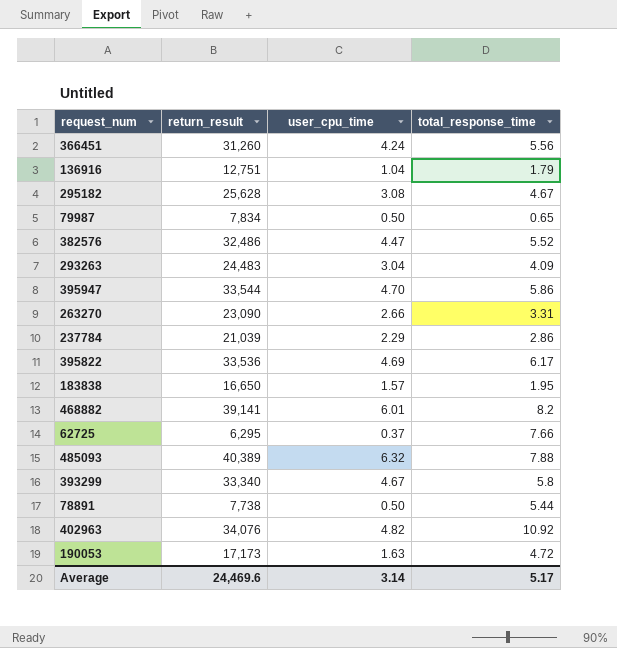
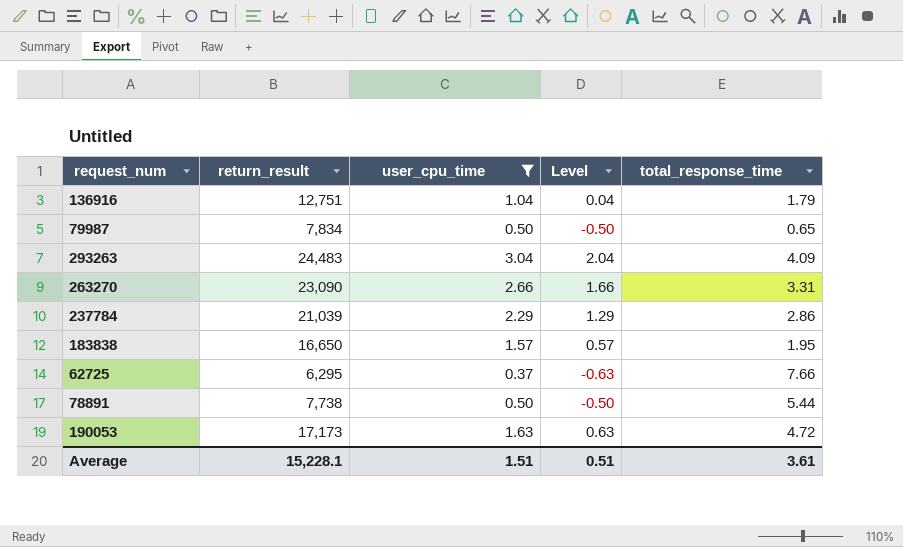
filter: none -> user_cpu_time <= 3.04
column Level | formula: none -> [user_cpu_time] - 1
Average | return_result: 24,469.6 -> 15,228.1
Average | user_cpu_time: 3.14 -> 1.51
Average | total_response_time: 5.17 -> 3.61

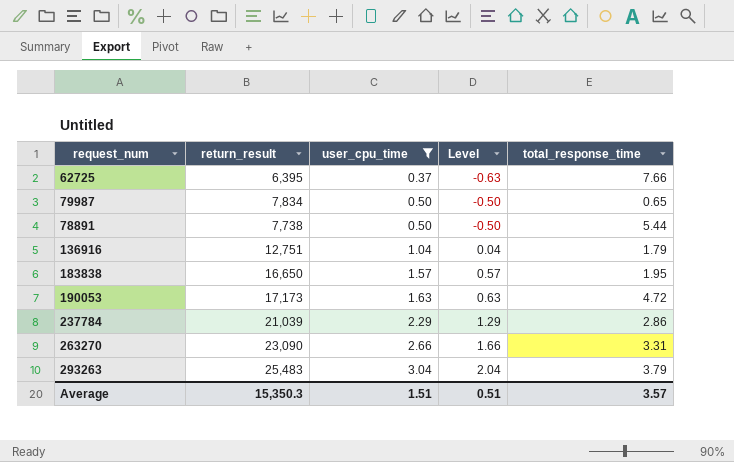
row order: none -> user_cpu_time ascending
62725 | return_result: 6,295 -> 6,395
293263 | return_result: 24,483 -> 25,483
293263 | total_response_time: 4.09 -> 3.79
Average | return_result: 15,228.1 -> 15,350.3
Average | total_response_time: 3.61 -> 3.57

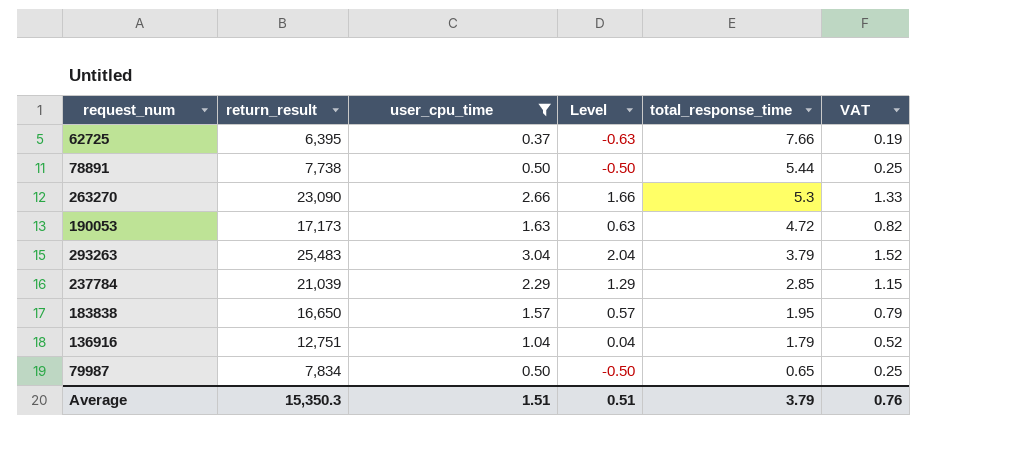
row order: user_cpu_time ascending -> total_response_time descending
column VAT | formula: none -> [user_cpu_time] * 0.5
263270 | total_response_time: 3.31 -> 5.3
237784 | total_response_time: 2.86 -> 2.85
Average | total_response_time: 3.57 -> 3.79

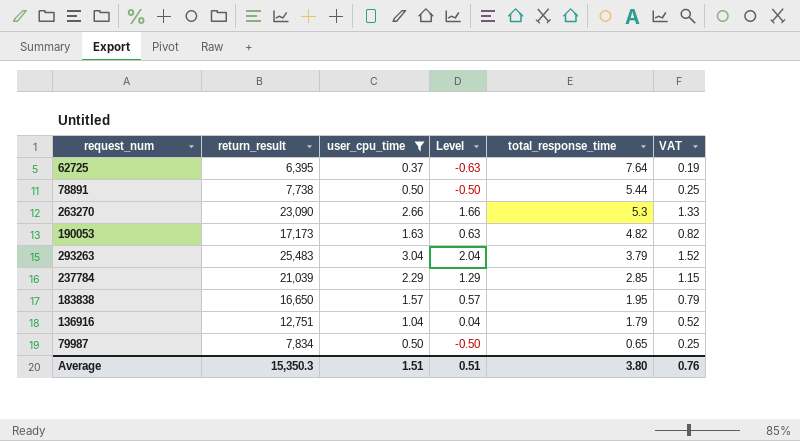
62725 | total_response_time: 7.66 -> 7.64
190053 | total_response_time: 4.72 -> 4.82
Average | total_response_time: 3.79 -> 3.80

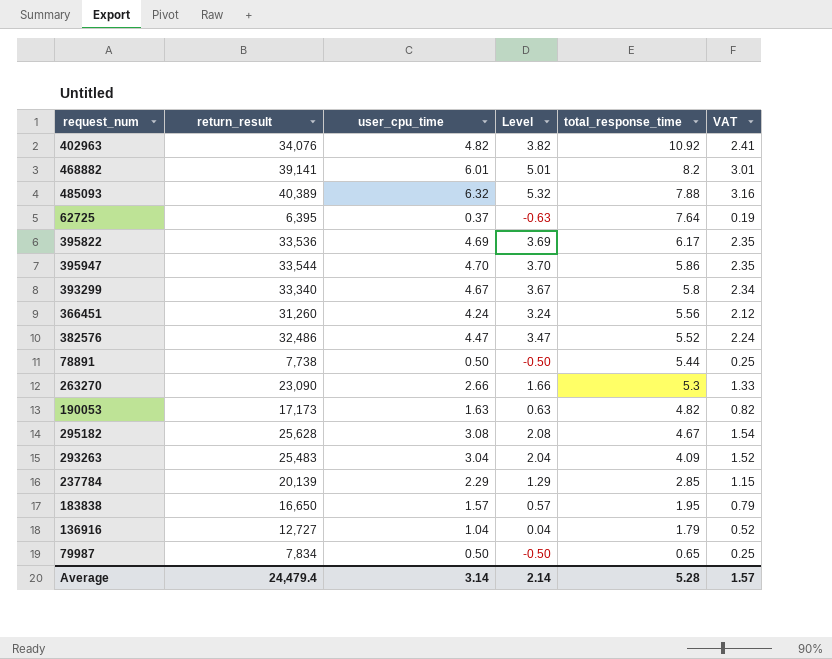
filter: user_cpu_time <= 3.04 -> none
293263 | total_response_time: 3.79 -> 4.09
237784 | return_result: 21,039 -> 20,139
136916 | return_result: 12,751 -> 12,727
Average | return_result: 15,350.3 -> 24,479.4
Average | user_cpu_time: 1.51 -> 3.14
Average | Level: 0.51 -> 2.14
Average | total_response_time: 3.80 -> 5.28
Average | VAT: 0.76 -> 1.57

